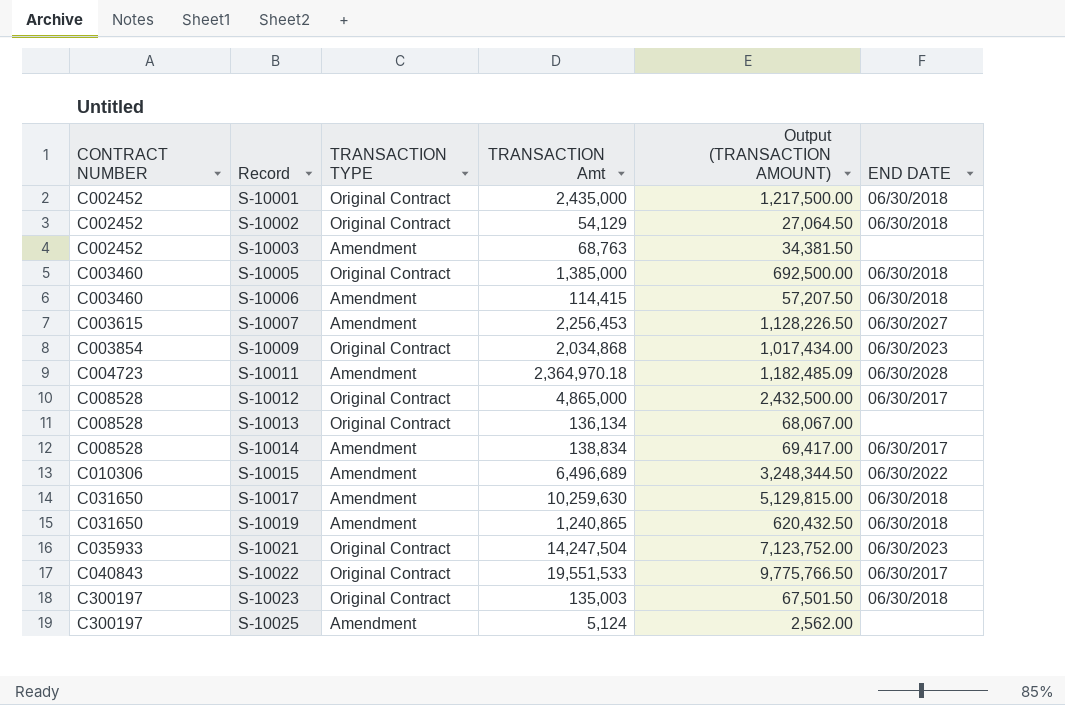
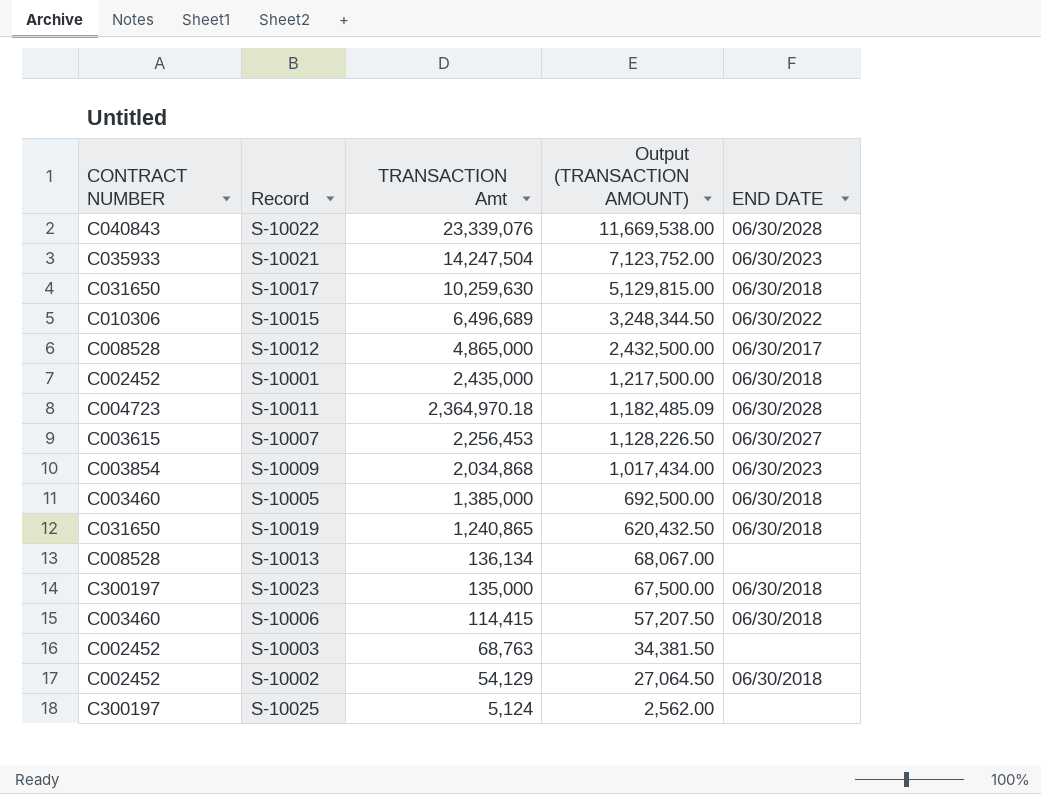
row order: CONTRACT NUMBER ascending -> TRANSACTION Amt descending
column TRANSACTION TYPE | position: 3 -> none
row S-10014: C008528 | Amendment | 138,834 | 69,417.00 | 06/30/2017 -> none
S-10022 | TRANSACTION Amt: 19,551,533 -> 23,339,076
S-10022 | Output (TRANSACTION AMOUNT): 9,775,766.50 -> 11,669,538.00
S-10022 | END DATE: 06/30/2017 -> 06/30/2028
S-10023 | TRANSACTION Amt: 135,003 -> 135,000
S-10023 | Output (TRANSACTION AMOUNT): 67,501.50 -> 67,500.00

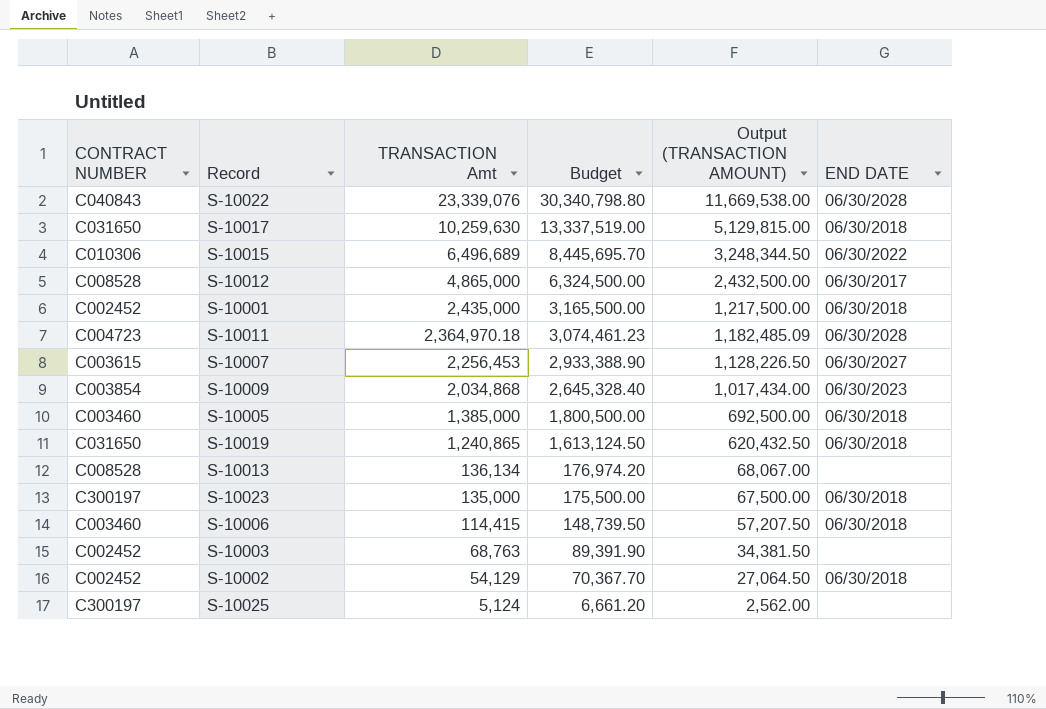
column Budget | formula: none -> [TRANSACTION Amt] * 1.3
row S-10021: C035933 | 14,247,504 | 7,123,752.00 | 06/30/2023 -> none

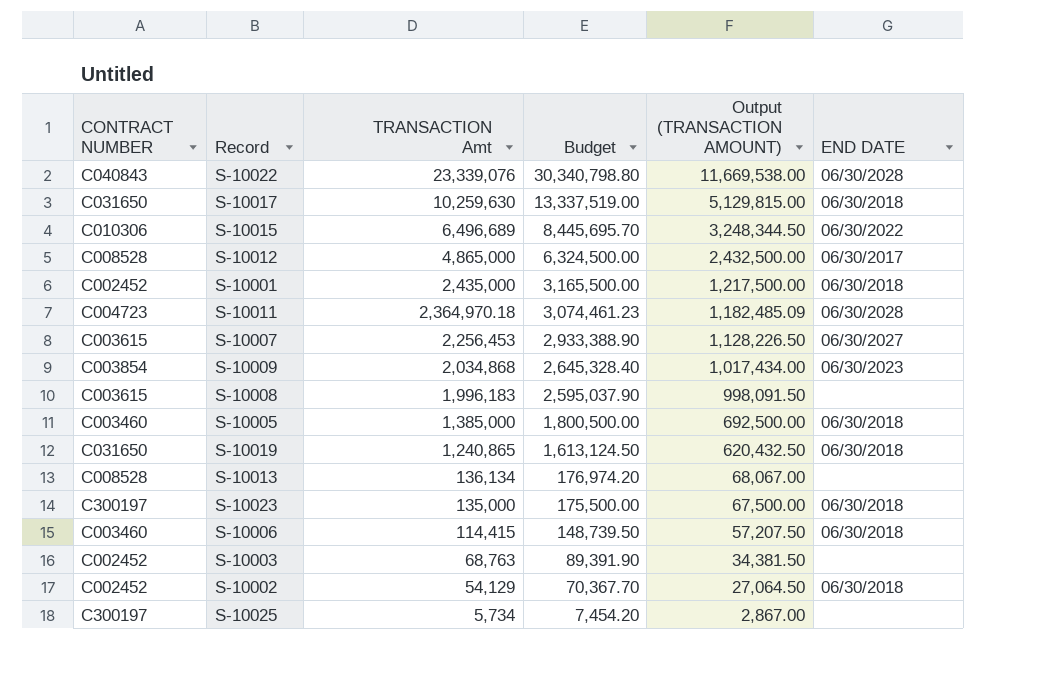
row S-10008: none -> C003615 | 1,996,183 | 2,595,037.90 | 998,091.50 | none
S-10025 | TRANSACTION Amt: 5,124 -> 5,734
S-10025 | Budget: 6,661.20 -> 7,454.20
S-10025 | Output (TRANSACTION AMOUNT): 2,562.00 -> 2,867.00

